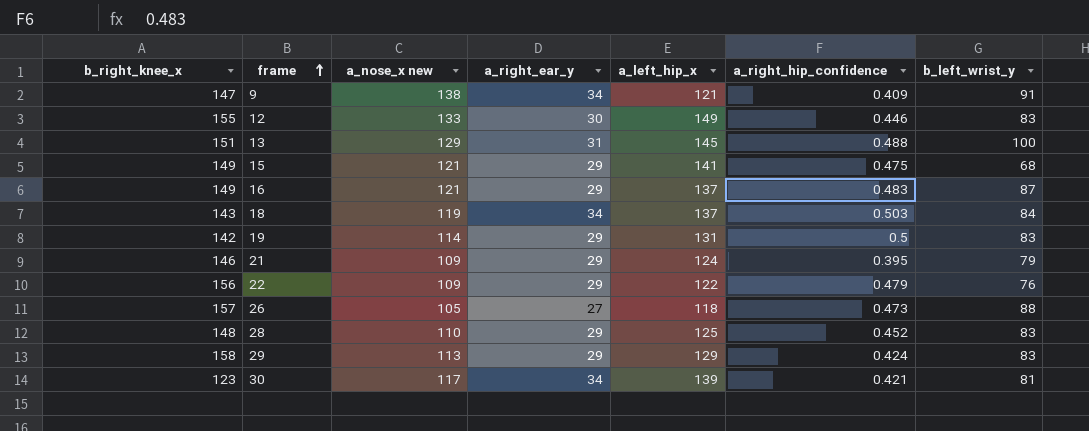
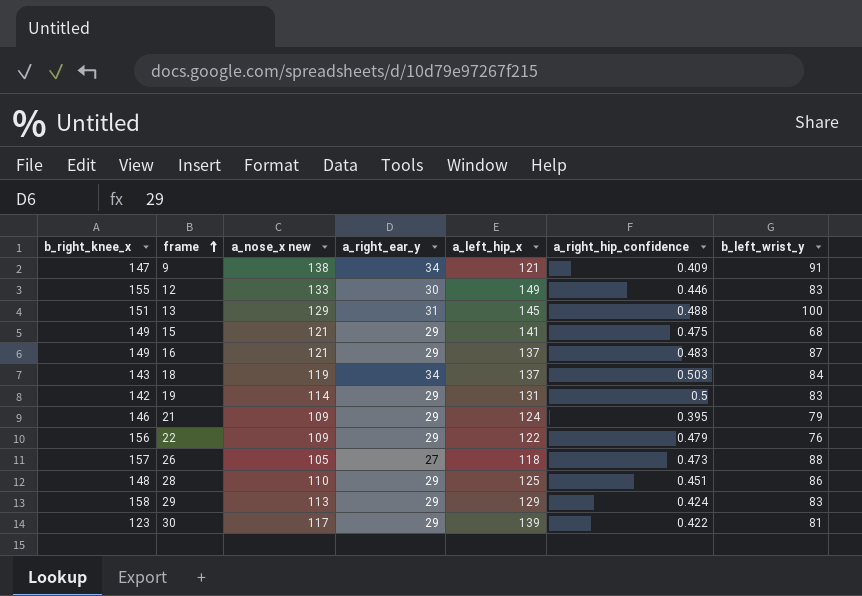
28 | a_right_hip_confidence: 0.452 -> 0.451
28 | b_left_wrist_y: 83 -> 86
30 | a_right_ear_y: 34 -> 29
30 | a_right_hip_confidence: 0.421 -> 0.422

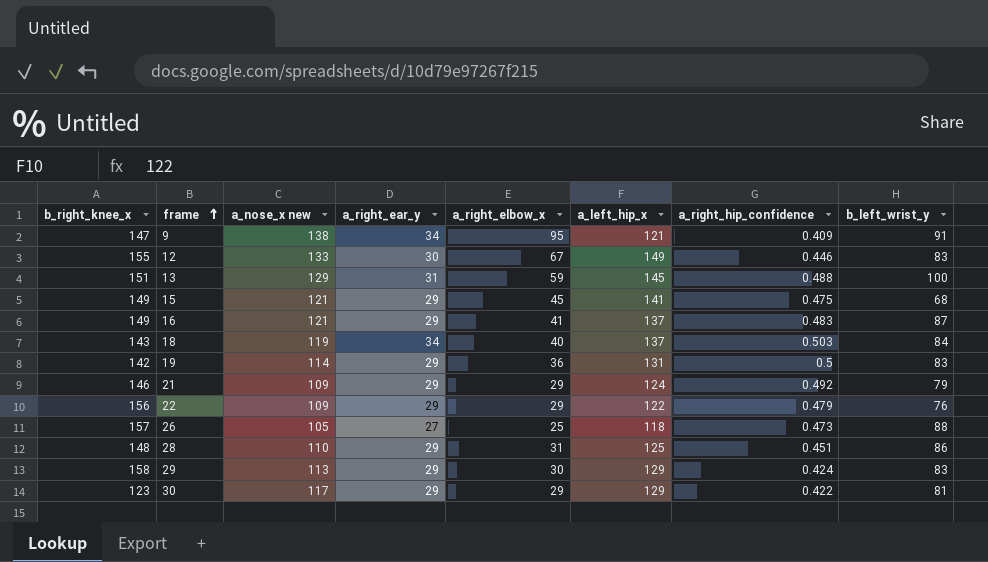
column a_right_elbow_x | position: none -> 5
21 | a_right_hip_confidence: 0.395 -> 0.492
30 | a_left_hip_x: 139 -> 129

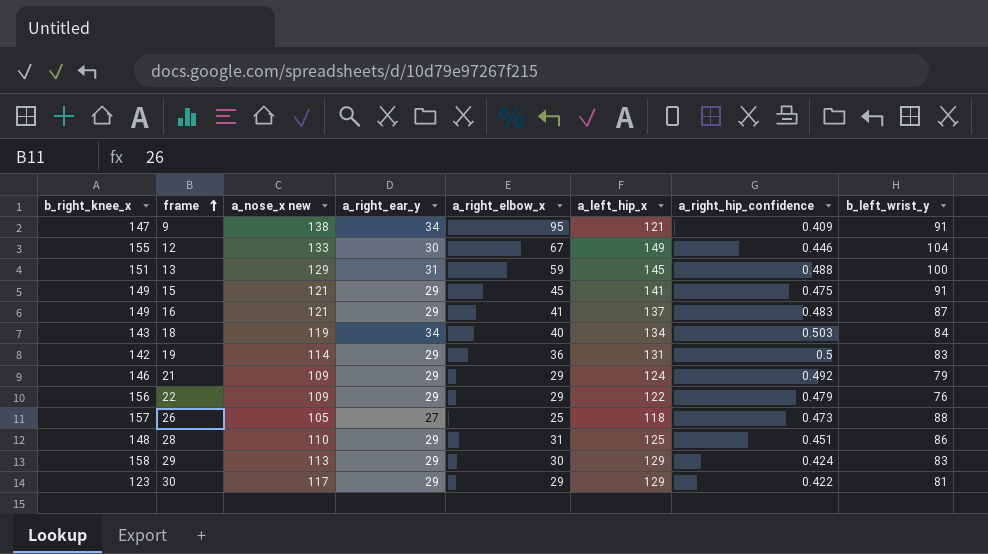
12 | b_left_wrist_y: 83 -> 104
15 | b_left_wrist_y: 68 -> 91
18 | a_left_hip_x: 137 -> 134

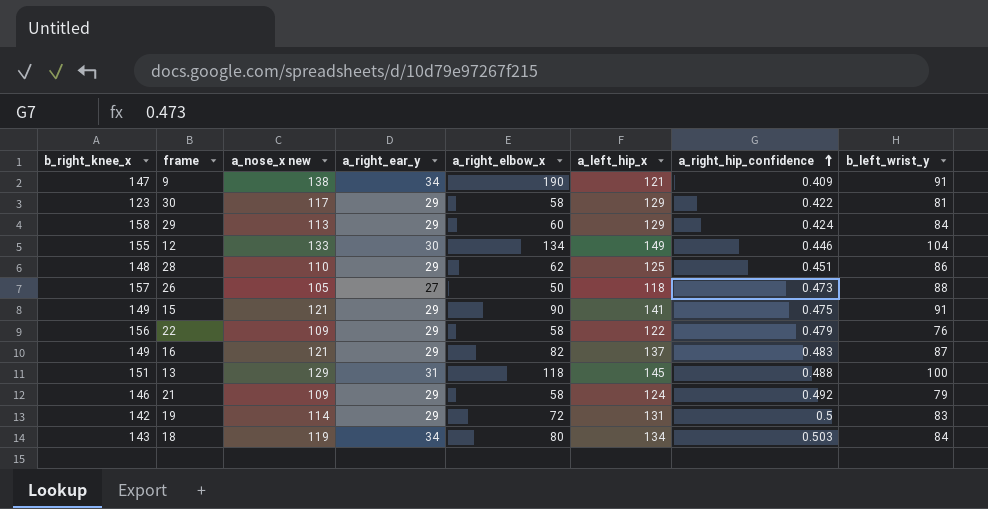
row order: frame ascending -> a_right_hip_confidence ascending
9 | a_right_elbow_x: 95 -> 190
30 | a_right_elbow_x: 29 -> 58
29 | a_right_elbow_x: 30 -> 60
29 | b_left_wrist_y: 83 -> 84
12 | a_right_elbow_x: 67 -> 134
28 | a_right_elbow_x: 31 -> 62
26 | a_right_elbow_x: 25 -> 50
15 | a_right_elbow_x: 45 -> 90
22 | a_right_elbow_x: 29 -> 58
16 | a_right_elbow_x: 41 -> 82
13 | a_right_elbow_x: 59 -> 118
21 | a_right_elbow_x: 29 -> 58
19 | a_right_elbow_x: 36 -> 72
18 | a_right_elbow_x: 40 -> 80

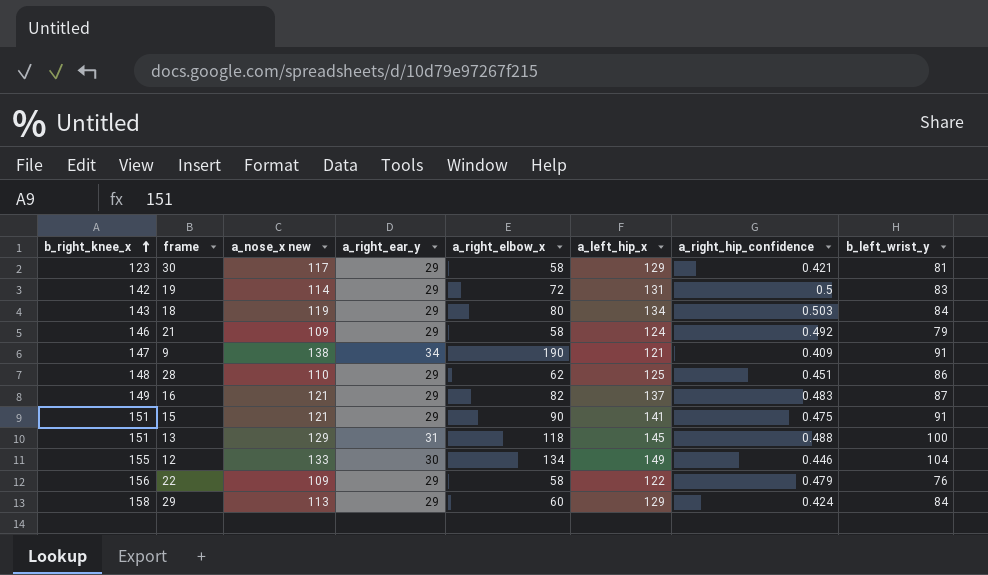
row order: a_right_hip_confidence ascending -> b_right_knee_x ascending
row 26: 157 | 105 | 27 | 50 | 118 | 0.473 | 88 -> none
30 | a_right_hip_confidence: 0.422 -> 0.421
18 | a_right_ear_y: 34 -> 29
15 | b_right_knee_x: 149 -> 151

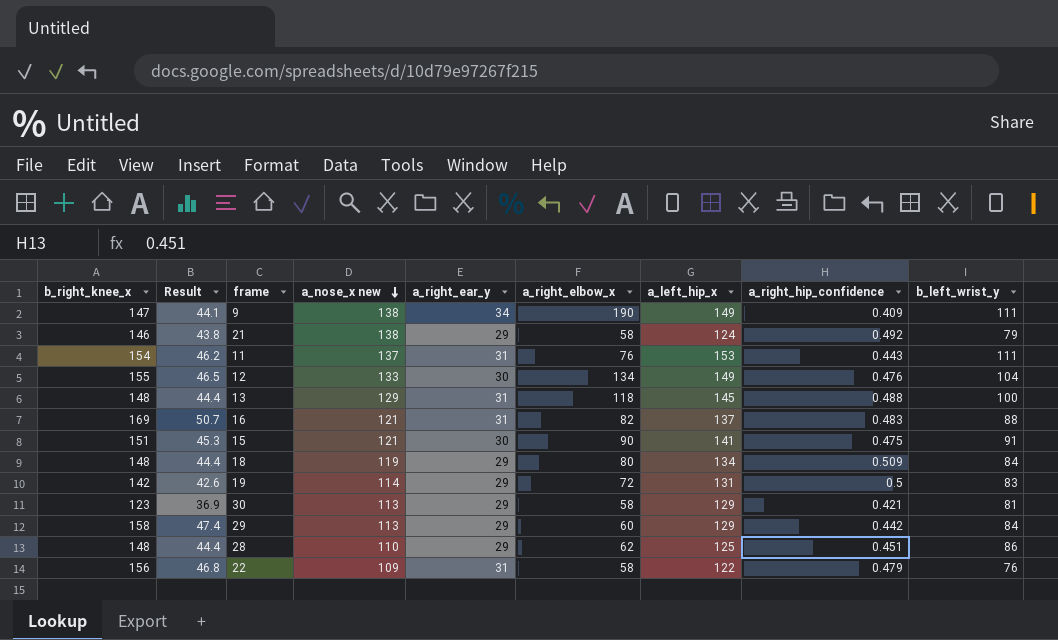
row order: b_right_knee_x ascending -> a_nose_x new descending
column Result | formula: none -> [b_right_knee_x] * 0.3
9 | a_left_hip_x: 121 -> 149
9 | b_left_wrist_y: 91 -> 111
21 | a_nose_x new: 109 -> 138
row 11: none -> 154 | 46.2 | 137 | 31 | 76 | 153 | 0.443 | 111
12 | a_right_hip_confidence: 0.446 -> 0.476
13 | b_right_knee_x: 151 -> 148
16 | b_right_knee_x: 149 -> 169
16 | a_right_ear_y: 29 -> 31
16 | b_left_wrist_y: 87 -> 88
15 | a_right_ear_y: 29 -> 30
18 | b_right_knee_x: 143 -> 148
18 | a_right_hip_confidence: 0.503 -> 0.509
30 | a_nose_x new: 117 -> 113
29 | a_right_hip_confidence: 0.424 -> 0.442
22 | a_right_ear_y: 29 -> 31

